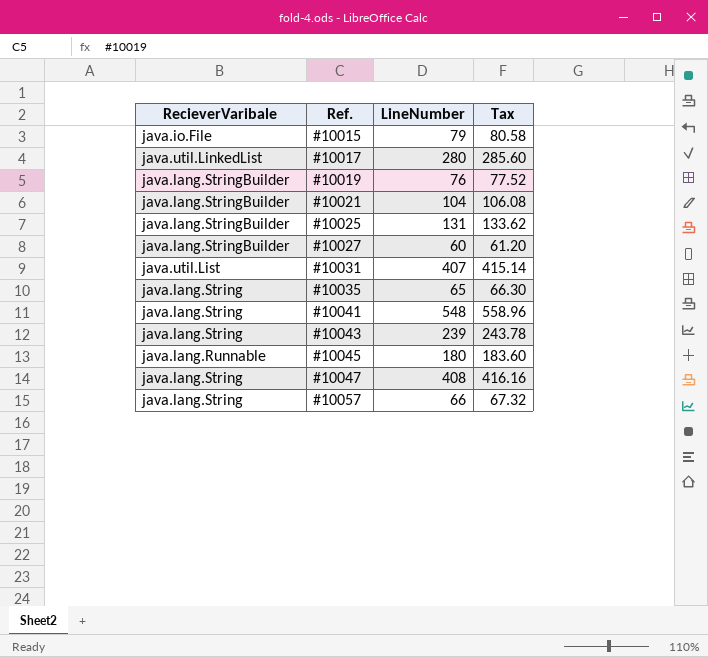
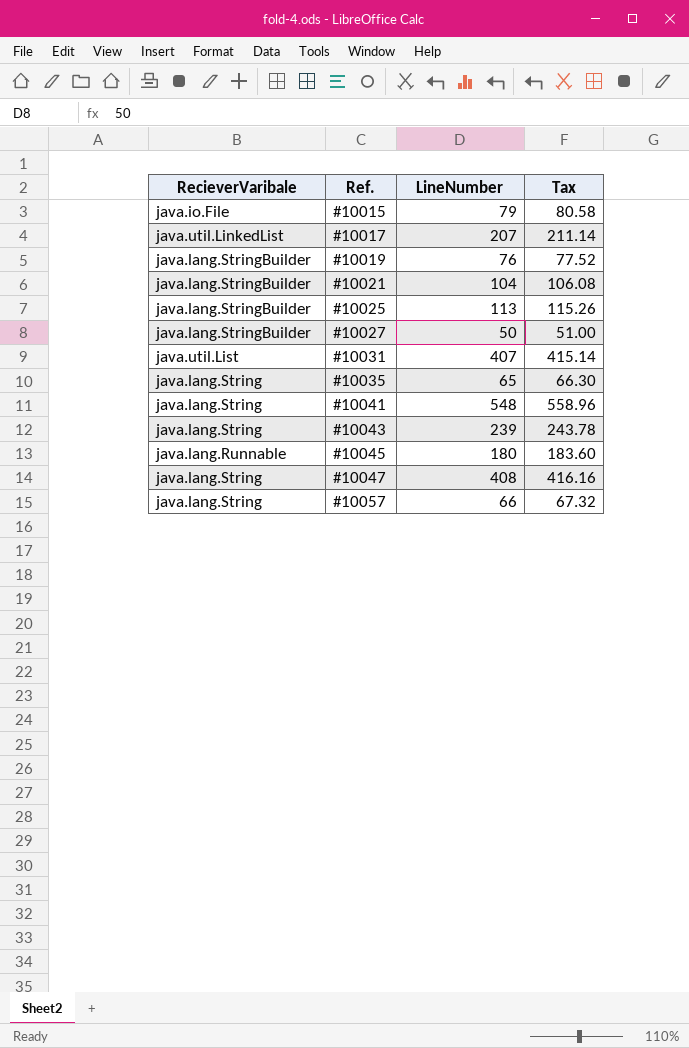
#10017 | LineNumber: 280 -> 207
#10017 | Tax: 285.60 -> 211.14
#10025 | LineNumber: 131 -> 113
#10025 | Tax: 133.62 -> 115.26
#10027 | LineNumber: 60 -> 50
#10027 | Tax: 61.20 -> 51.00

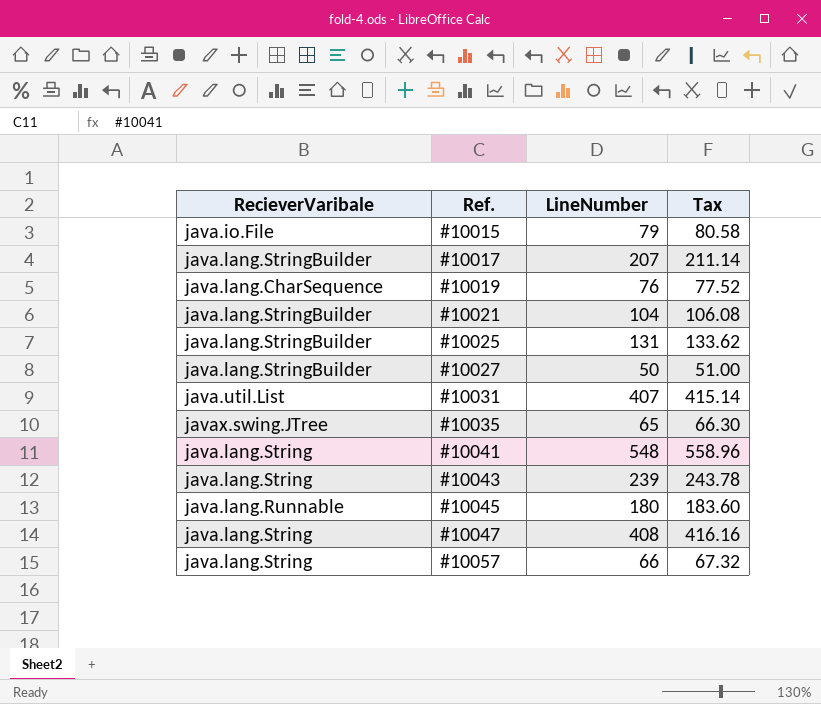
#10017 | RecieverVaribale: java.util.LinkedList -> java.lang.StringBuilder
#10019 | RecieverVaribale: java.lang.StringBuilder -> java.lang.CharSequence
#10025 | LineNumber: 113 -> 131
#10025 | Tax: 115.26 -> 133.62
#10035 | RecieverVaribale: java.lang.String -> javax.swing.JTree

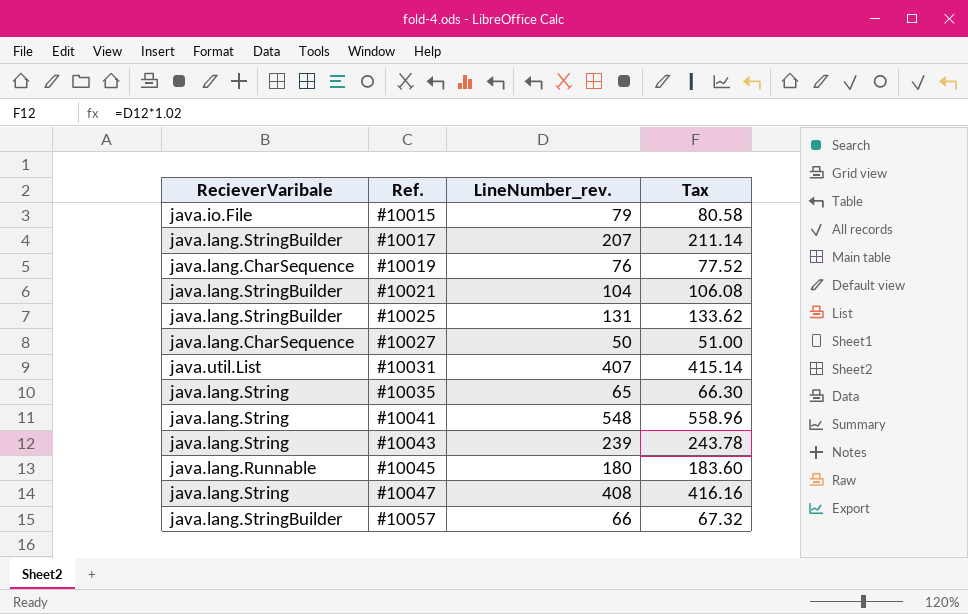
column name: LineNumber -> LineNumber_rev.
#10027 | RecieverVaribale: java.lang.StringBuilder -> java.lang.CharSequence
#10035 | RecieverVaribale: javax.swing.JTree -> java.lang.String
#10057 | RecieverVaribale: java.lang.String -> java.lang.StringBuilder

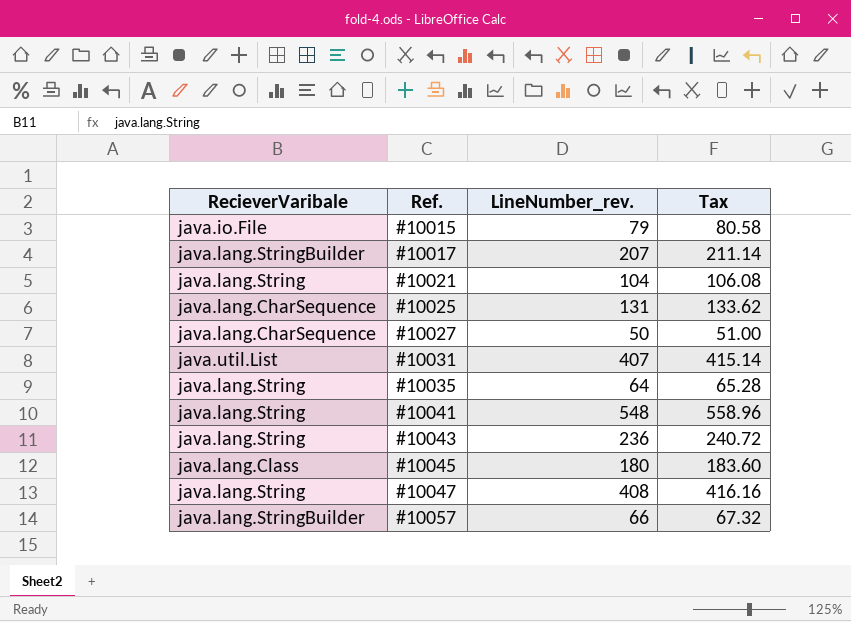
row #10019: java.lang.CharSequence | 76 | 77.52 -> none
#10021 | RecieverVaribale: java.lang.StringBuilder -> java.lang.String
#10025 | RecieverVaribale: java.lang.StringBuilder -> java.lang.CharSequence
#10035 | LineNumber_rev.: 65 -> 64
#10035 | Tax: 66.30 -> 65.28
#10043 | LineNumber_rev.: 239 -> 236
#10043 | Tax: 243.78 -> 240.72
#10045 | RecieverVaribale: java.lang.Runnable -> java.lang.Class

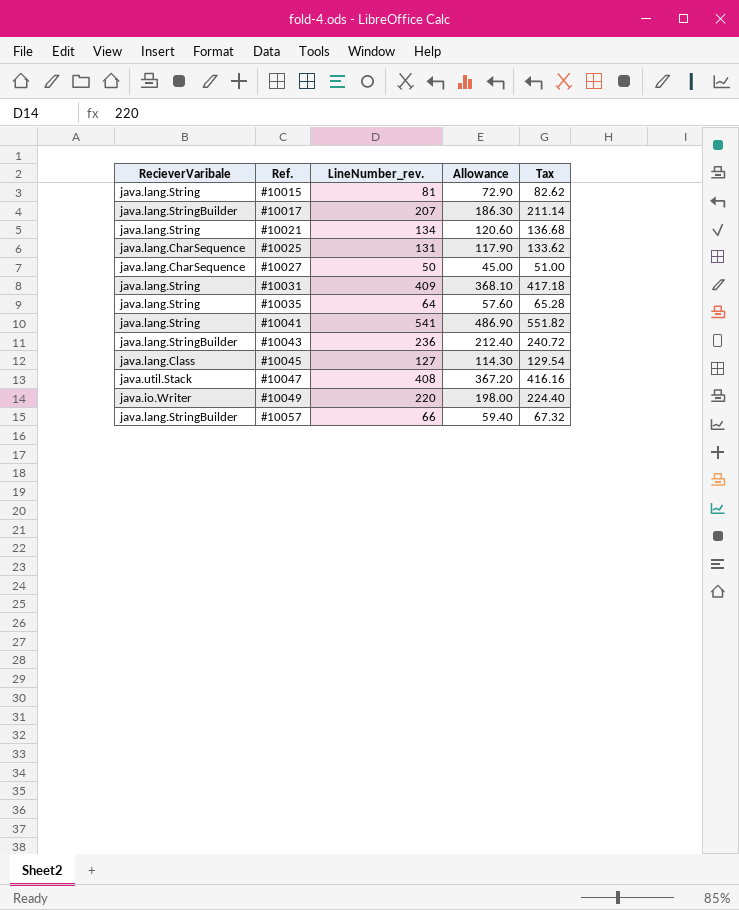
column Allowance | formula: none -> [LineNumber_rev.] * 0.9
#10015 | RecieverVaribale: java.io.File -> java.lang.String
#10015 | LineNumber_rev.: 79 -> 81
#10015 | Tax: 80.58 -> 82.62
#10021 | LineNumber_rev.: 104 -> 134
#10021 | Tax: 106.08 -> 136.68
#10031 | RecieverVaribale: java.util.List -> java.lang.String
#10031 | LineNumber_rev.: 407 -> 409
#10031 | Tax: 415.14 -> 417.18
#10041 | LineNumber_rev.: 548 -> 541
#10041 | Tax: 558.96 -> 551.82
#10043 | RecieverVaribale: java.lang.String -> java.lang.StringBuilder
#10045 | LineNumber_rev.: 180 -> 127
#10045 | Tax: 183.60 -> 129.54
#10047 | RecieverVaribale: java.lang.String -> java.util.Stack
row #10049: none -> java.io.Writer | 220 | 198.00 | 224.40

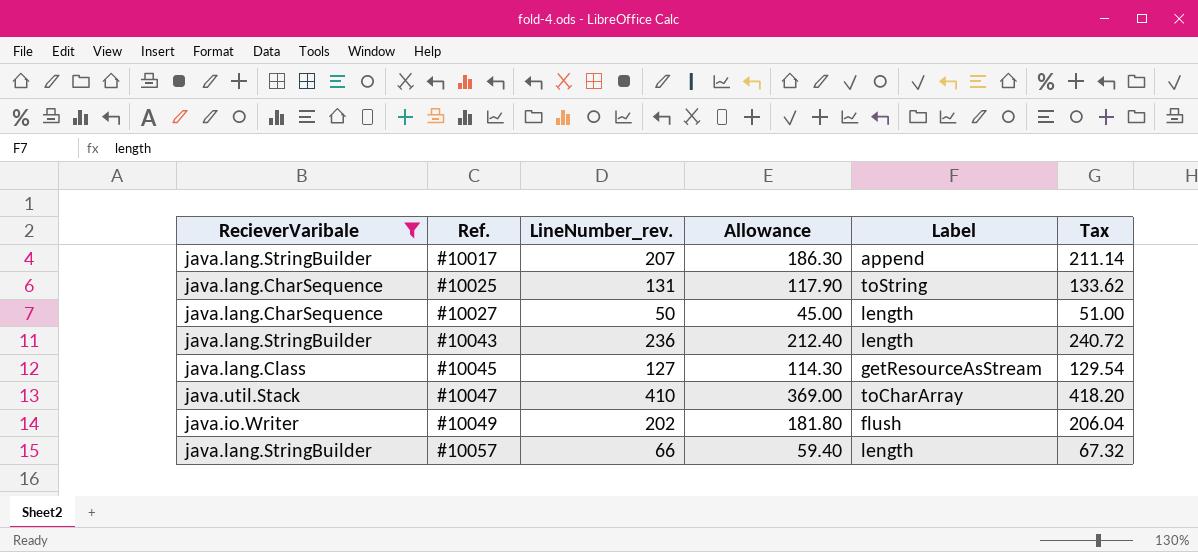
filter: none -> RecieverVaribale != java.lang.String
column Label | position: none -> 5
#10047 | LineNumber_rev.: 408 -> 410
#10047 | Allowance: 367.20 -> 369.00
#10047 | Tax: 416.16 -> 418.20
#10049 | LineNumber_rev.: 220 -> 202
#10049 | Allowance: 198.00 -> 181.80
#10049 | Tax: 224.40 -> 206.04

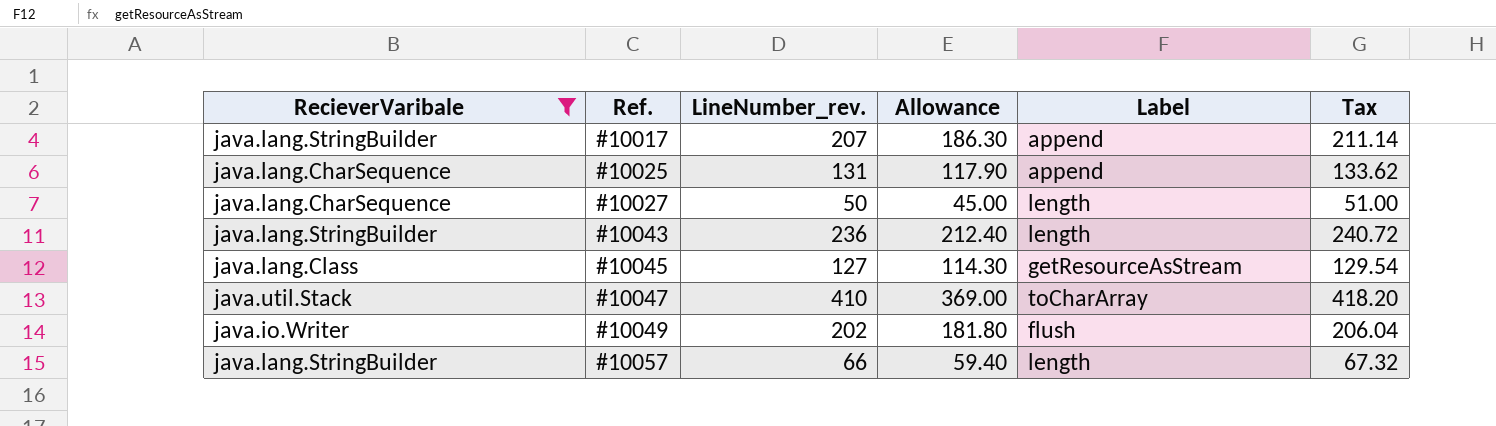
#10025 | Label: toString -> append

